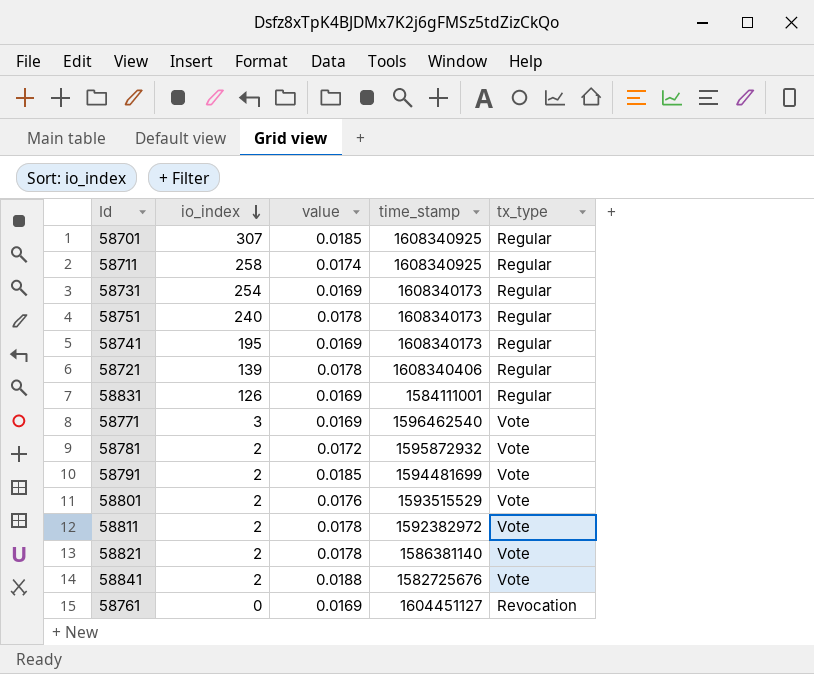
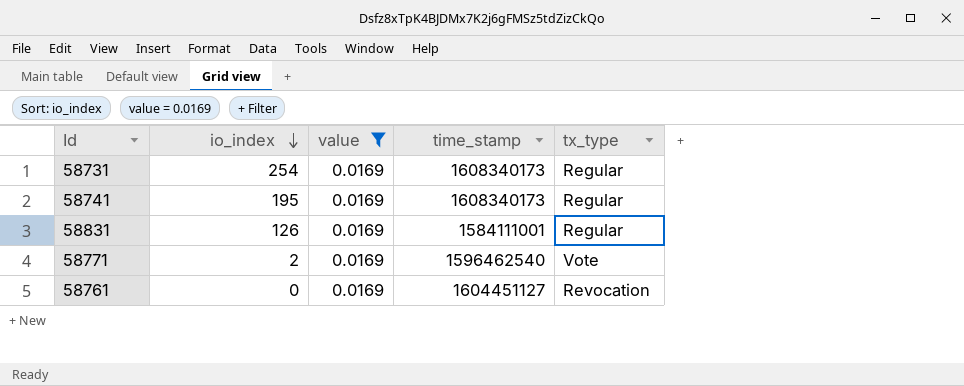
filter: none -> value = 0.0169
58771 | io_index: 3 -> 2

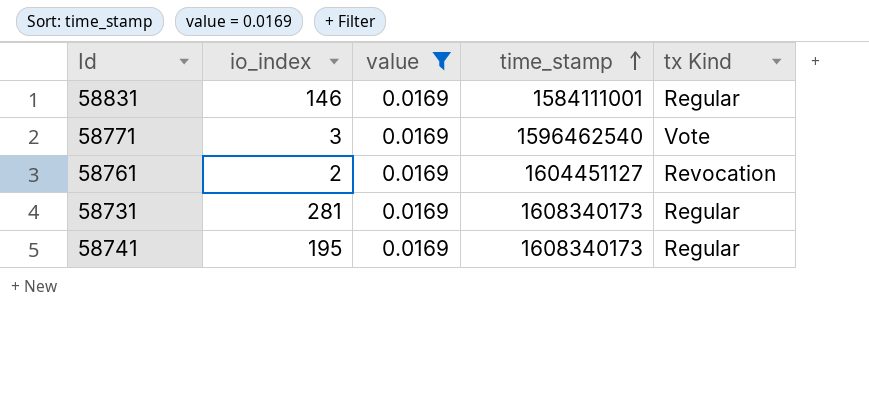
row order: io_index descending -> time_stamp ascending
column name: tx_type -> tx Kind
58831 | io_index: 126 -> 146
58771 | io_index: 2 -> 3
58761 | io_index: 0 -> 2
58731 | io_index: 254 -> 281

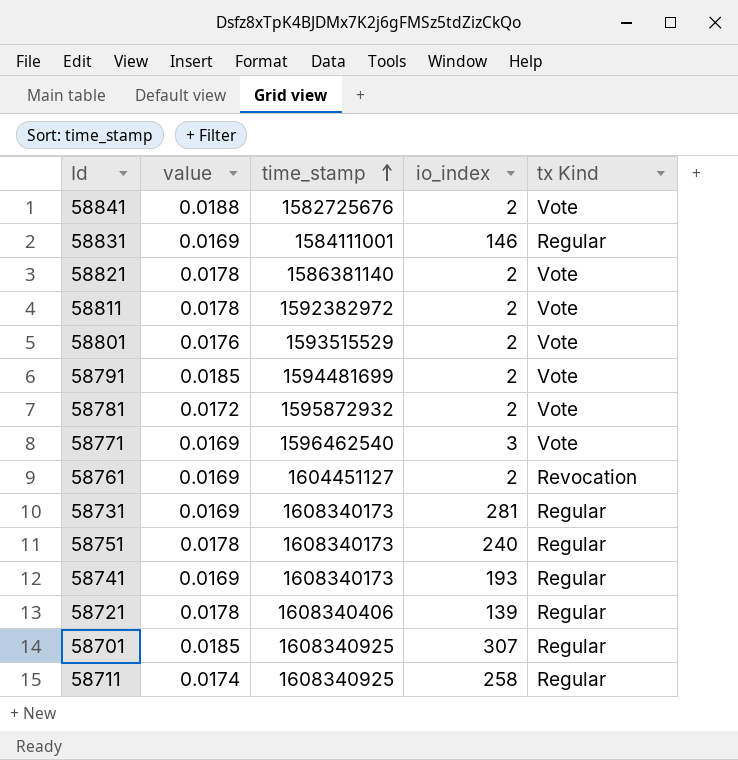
filter: value = 0.0169 -> none
column io_index | position: 2 -> 4
58741 | io_index: 195 -> 193

